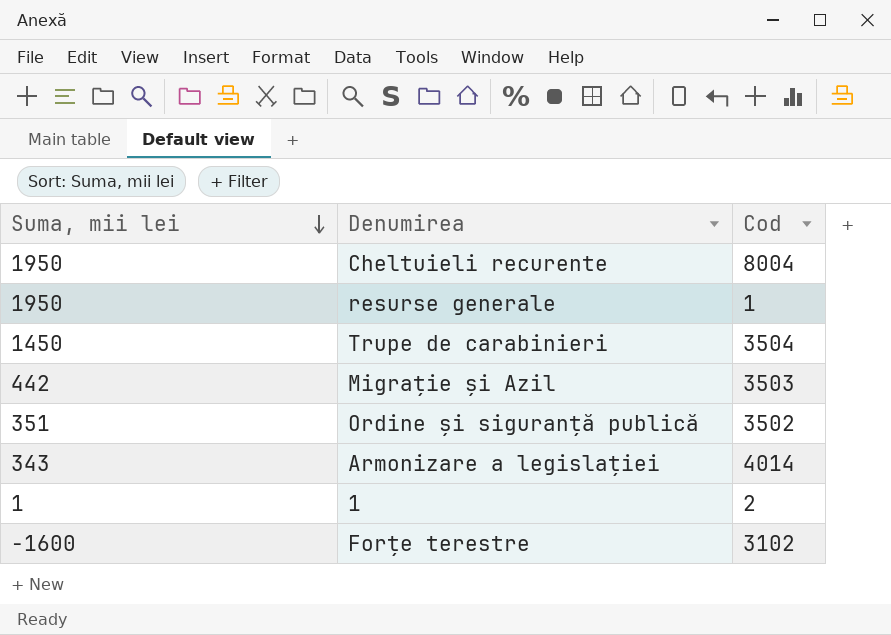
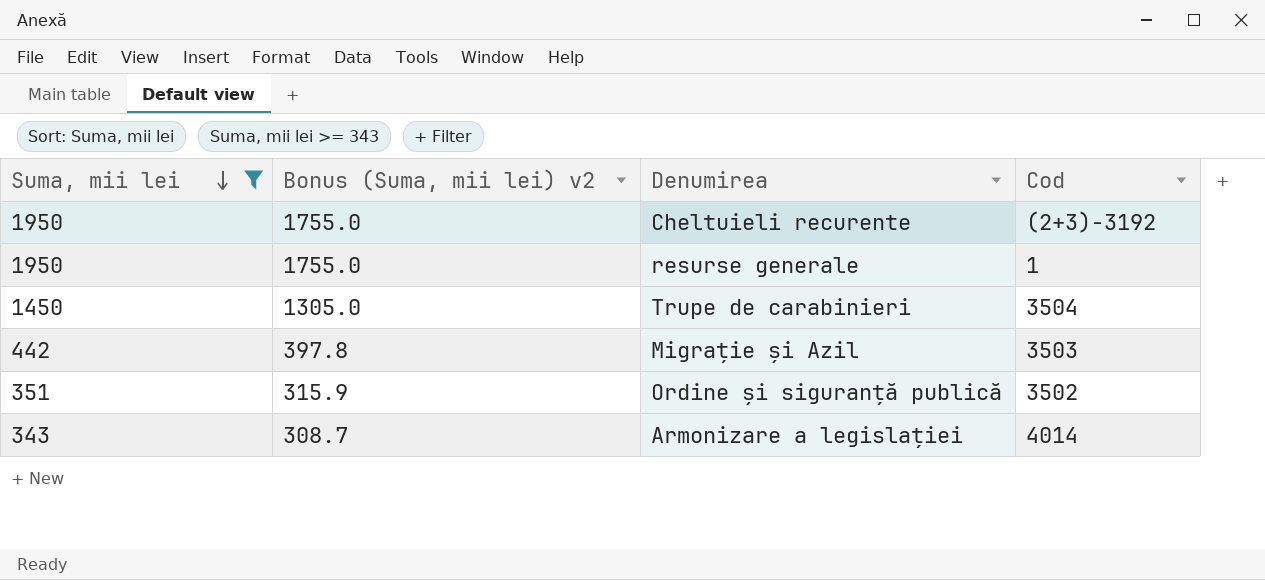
filter: none -> Suma, mii lei >= 343
column Bonus (Suma, mii lei) v2 | formula: none -> [Suma, mii lei] * 0.9
Cheltuieli recurente | Cod: 8004 -> (2+3)-3192

